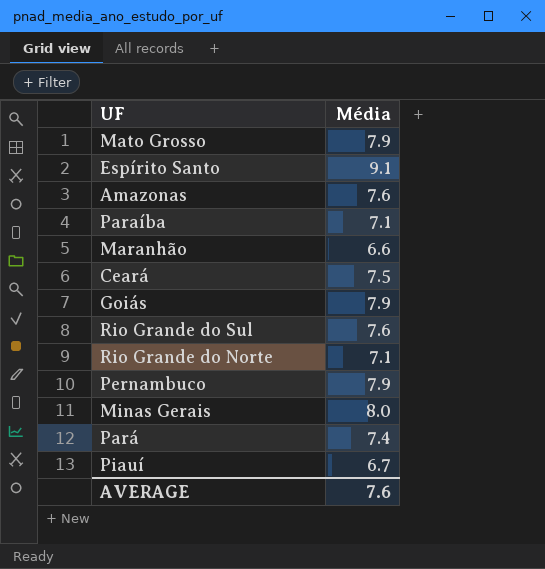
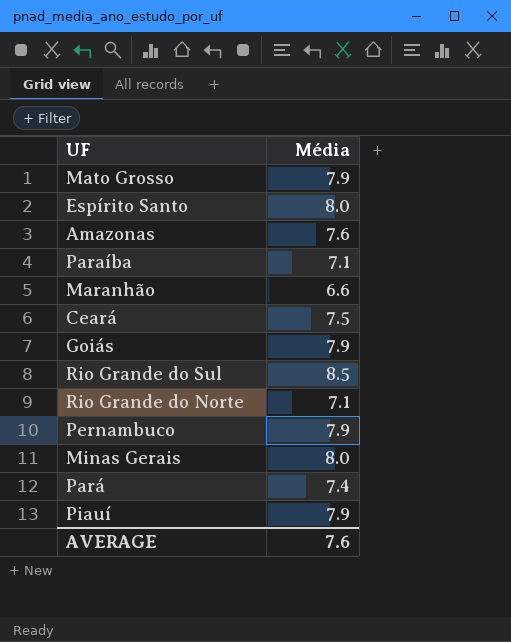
Espírito Santo | Média: 9.1 -> 8.0
Rio Grande do Sul | Média: 7.6 -> 8.5
Piauí | Média: 6.7 -> 7.9

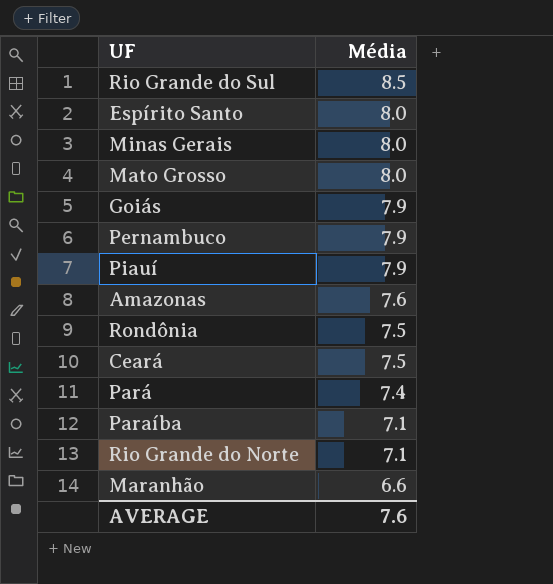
row order: none -> Média descending
Mato Grosso | Média: 7.9 -> 8.0
row Rondônia: none -> 7.5

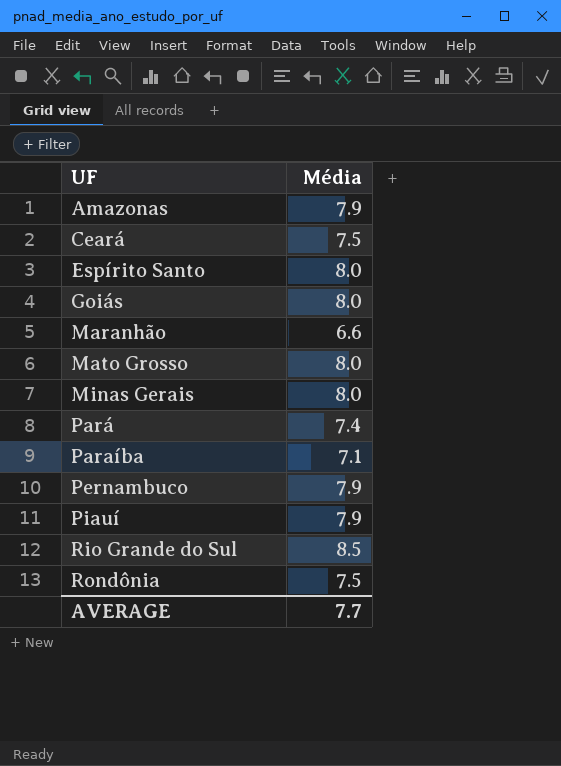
row order: Média descending -> UF ascending
row Rio Grande do Norte: 7.1 -> none
Amazonas | Média: 7.6 -> 7.9
Goiás | Média: 7.9 -> 8.0
AVERAGE | Média: 7.6 -> 7.7

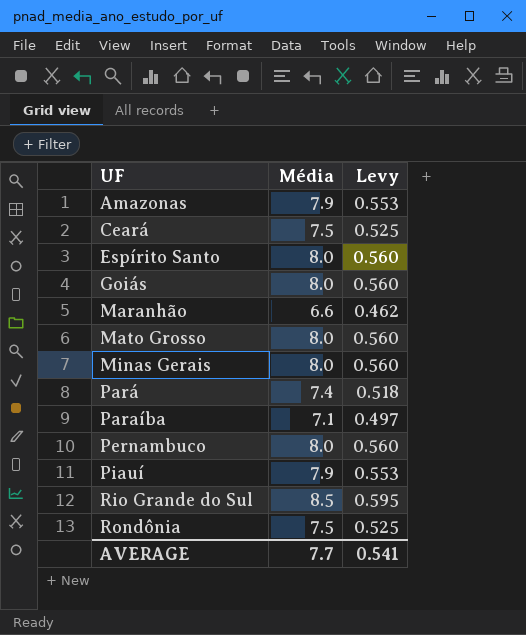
column Levy | formula: none -> [Média] * 0.07
Pernambuco | Média: 7.9 -> 8.0

